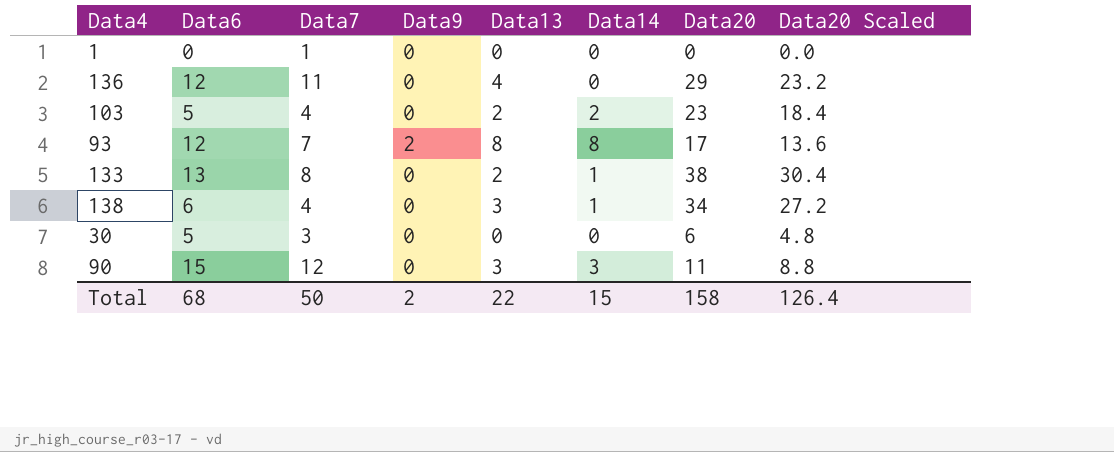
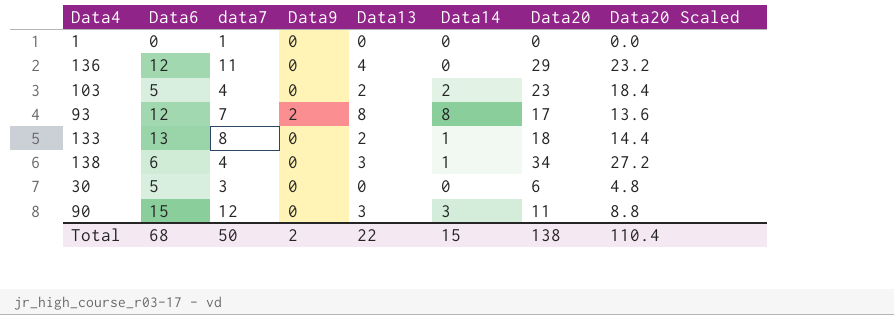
column name: Data7 -> data7
133 | Data20: 38 -> 18
133 | Data20 Scaled: 30.4 -> 14.4
Total | Data20: 158 -> 138
Total | Data20 Scaled: 126.4 -> 110.4

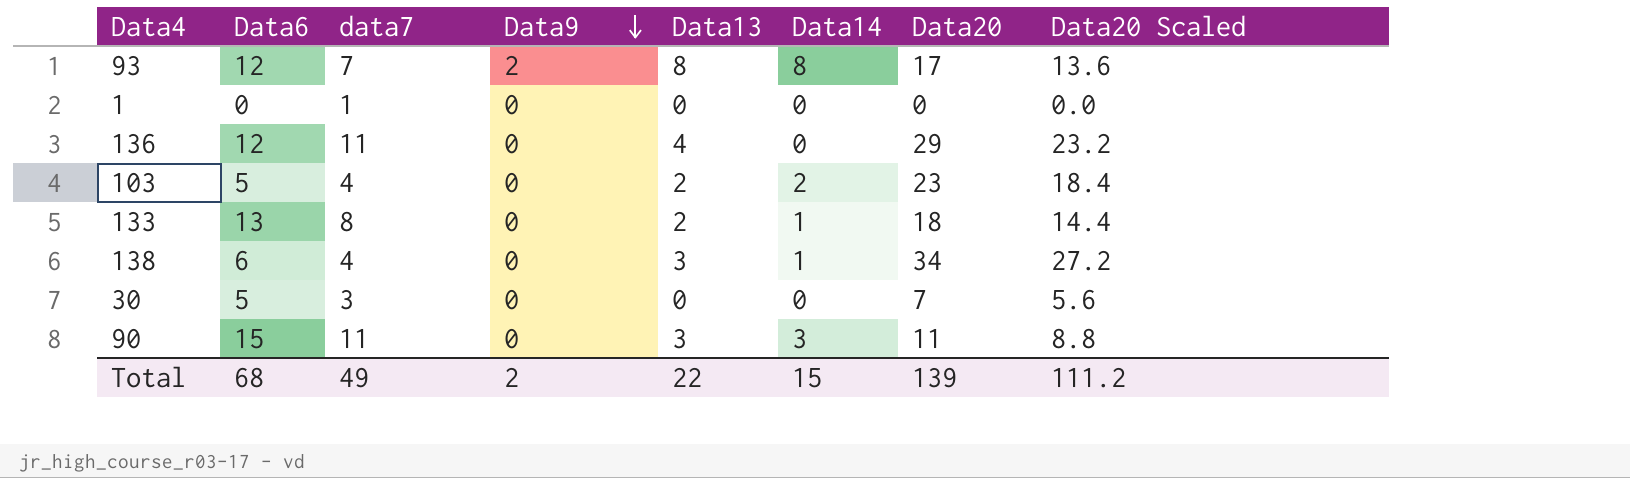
row order: none -> Data9 descending
30 | Data20: 6 -> 7
30 | Data20 Scaled: 4.8 -> 5.6
90 | data7: 12 -> 11
Total | data7: 50 -> 49
Total | Data20: 138 -> 139
Total | Data20 Scaled: 110.4 -> 111.2

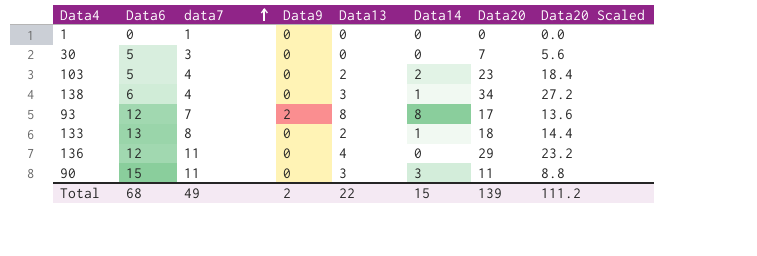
row order: Data9 descending -> data7 ascending

